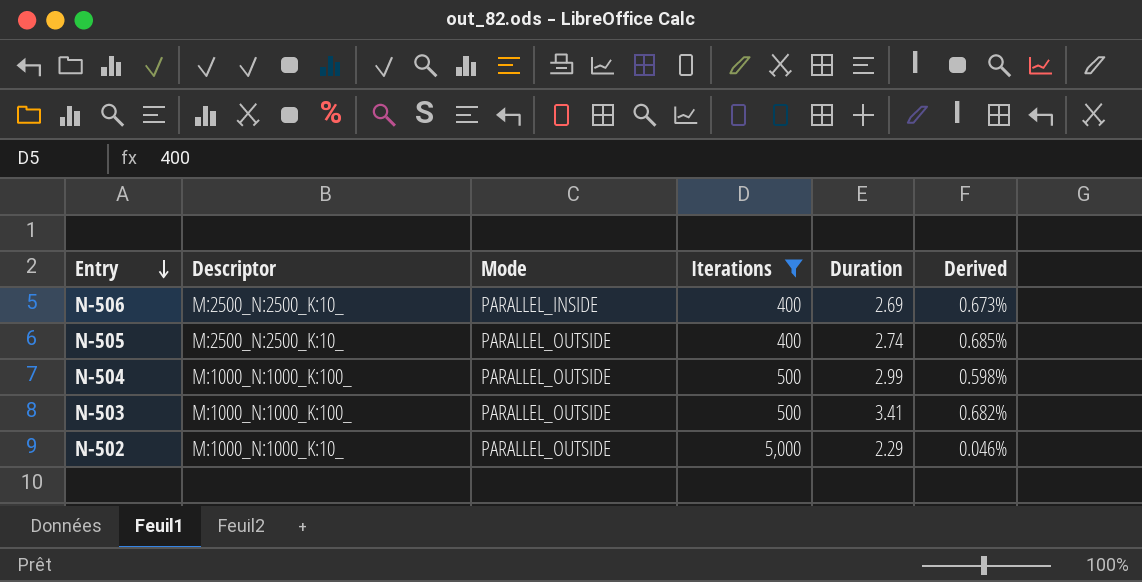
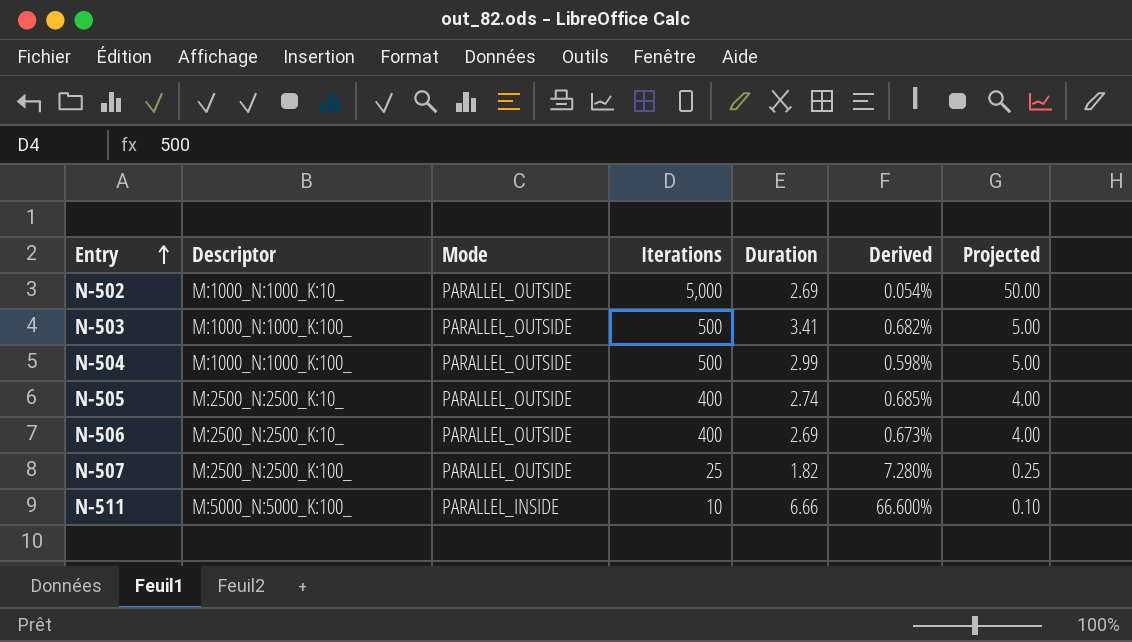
filter: Iterations >= 400 -> none
row order: Entry descending -> Entry ascending
column Projected | formula: none -> [Iterations] * 0.01
N-502 | Duration: 2.29 -> 2.69
N-502 | Derived: 0.046% -> 0.054%
N-506 | Mode: PARALLEL_INSIDE -> PARALLEL_OUTSIDE

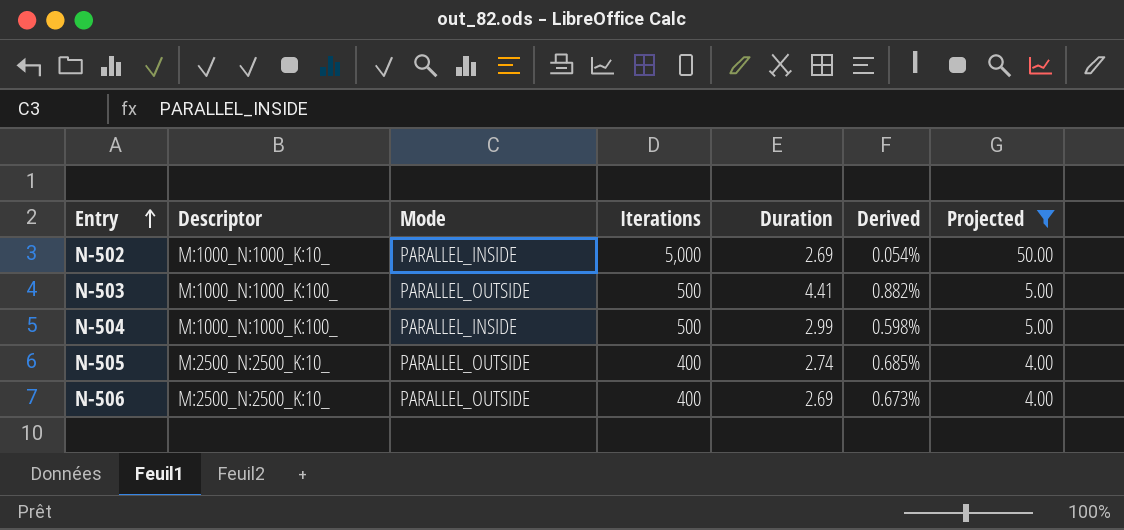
filter: none -> Projected >= 4.00
N-502 | Mode: PARALLEL_OUTSIDE -> PARALLEL_INSIDE
N-503 | Duration: 3.41 -> 4.41
N-503 | Derived: 0.682% -> 0.882%
N-504 | Mode: PARALLEL_OUTSIDE -> PARALLEL_INSIDE

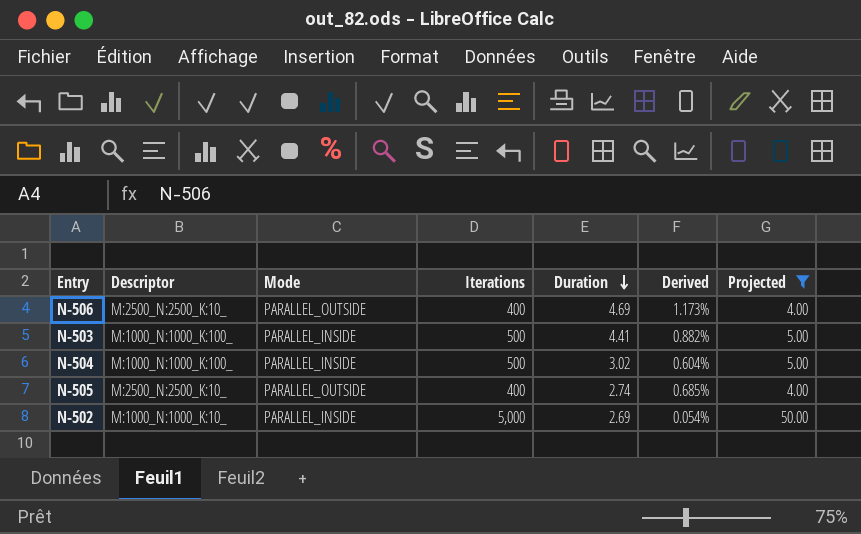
row order: Entry ascending -> Duration descending
N-506 | Duration: 2.69 -> 4.69
N-506 | Derived: 0.673% -> 1.173%
N-503 | Mode: PARALLEL_OUTSIDE -> PARALLEL_INSIDE
N-504 | Duration: 2.99 -> 3.02
N-504 | Derived: 0.598% -> 0.604%

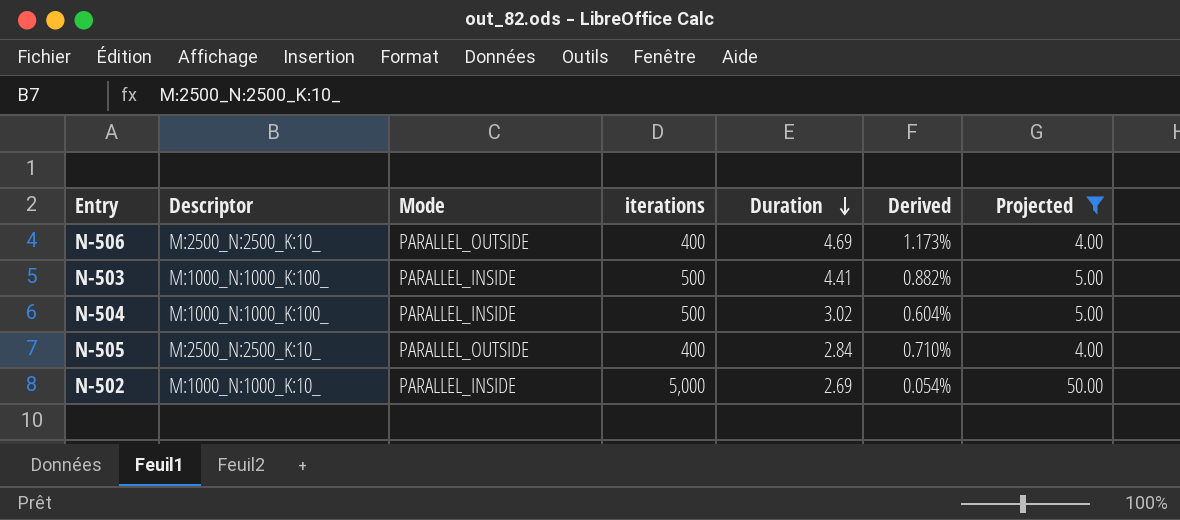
column name: Iterations -> iterations
N-505 | Duration: 2.74 -> 2.84
N-505 | Derived: 0.685% -> 0.710%

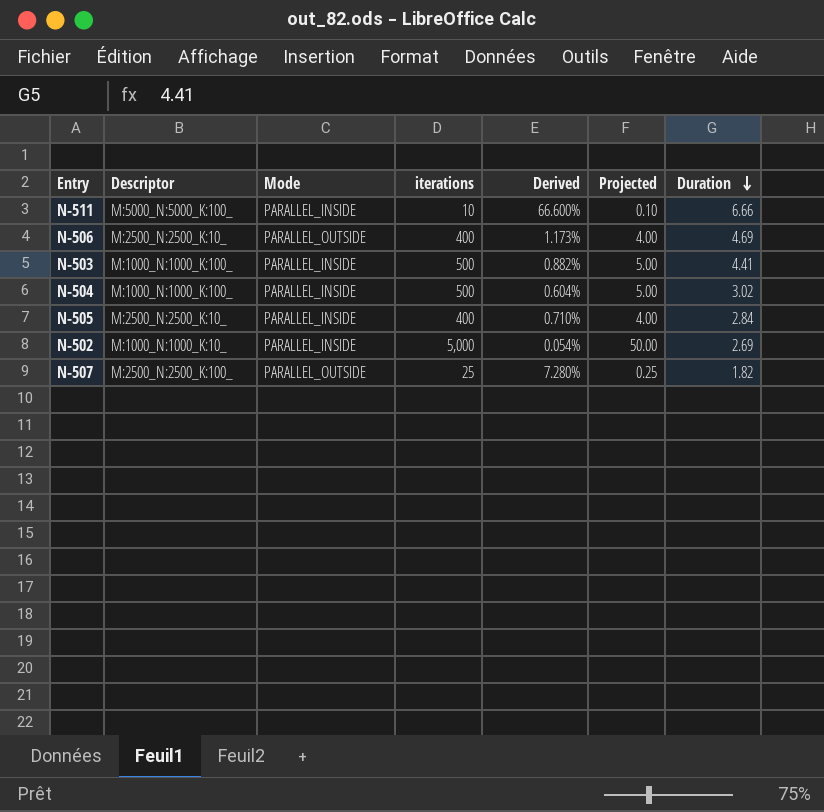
filter: Projected >= 4.00 -> none
column Duration | position: 5 -> 7
N-505 | Mode: PARALLEL_OUTSIDE -> PARALLEL_INSIDE

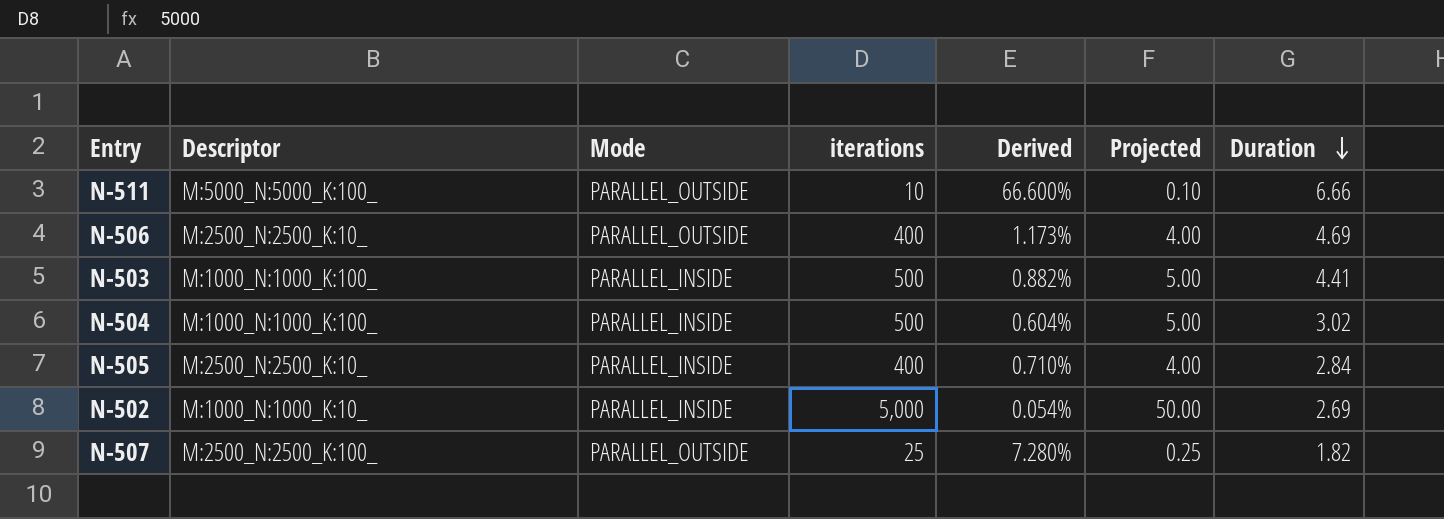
N-511 | Mode: PARALLEL_INSIDE -> PARALLEL_OUTSIDE

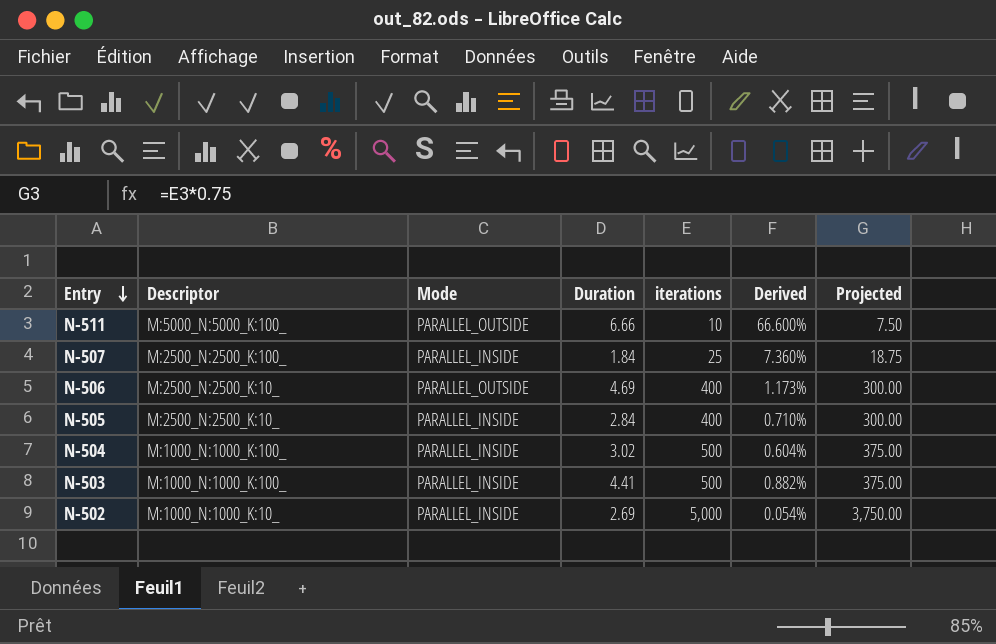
row order: Duration descending -> Entry descending
column Duration | position: 7 -> 4
column Projected | formula: [iterations] * 0.01 -> [iterations] * 0.75
N-507 | Mode: PARALLEL_OUTSIDE -> PARALLEL_INSIDE
N-507 | Duration: 1.82 -> 1.84
N-507 | Derived: 7.280% -> 7.360%

